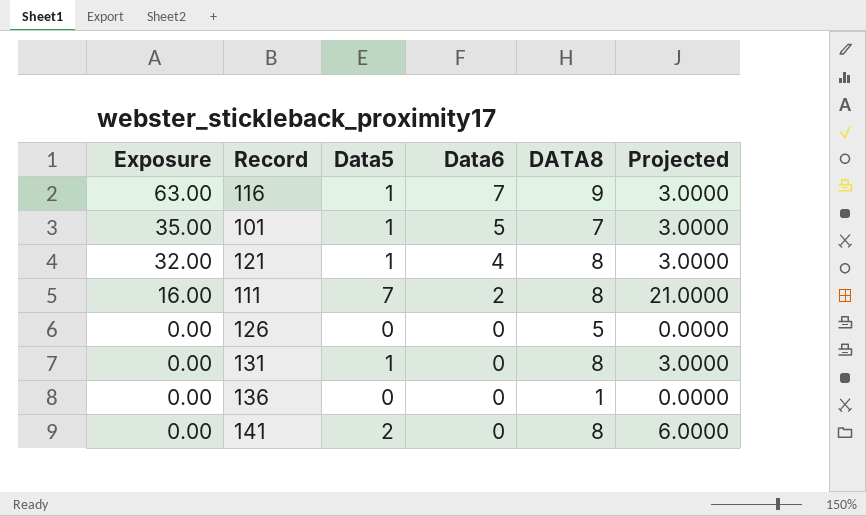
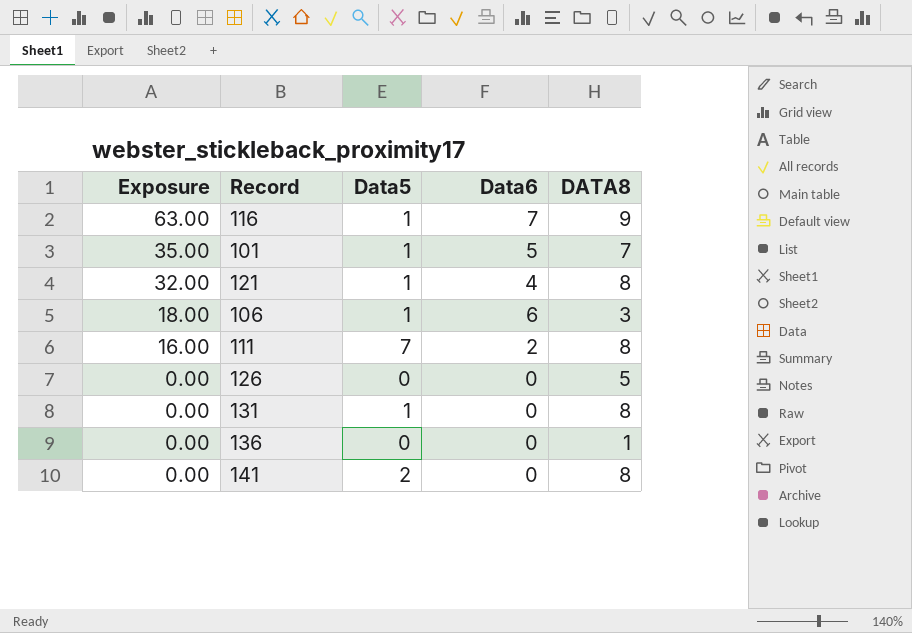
column Projected | formula: [Data5] * 3 -> none
row 106: none -> 18.00 | 1 | 6 | 3

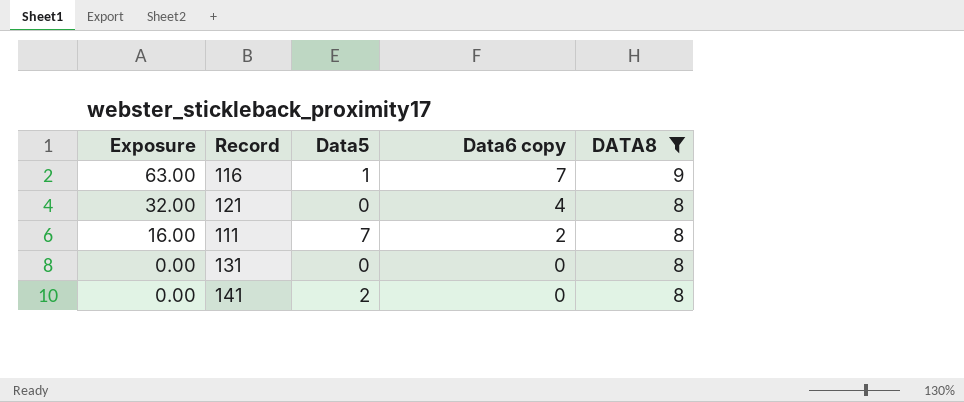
filter: none -> DATA8 >= 8
column name: Data6 -> Data6 copy
121 | Data5: 1 -> 0
131 | Data5: 1 -> 0

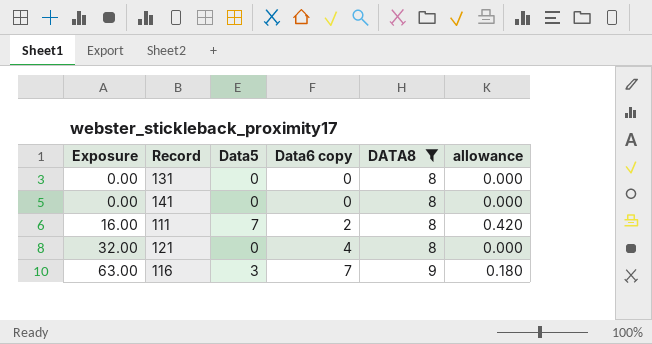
row order: Exposure descending -> Exposure ascending
column allowance | formula: none -> [Data5] * 0.06
141 | Data5: 2 -> 0
116 | Data5: 1 -> 3

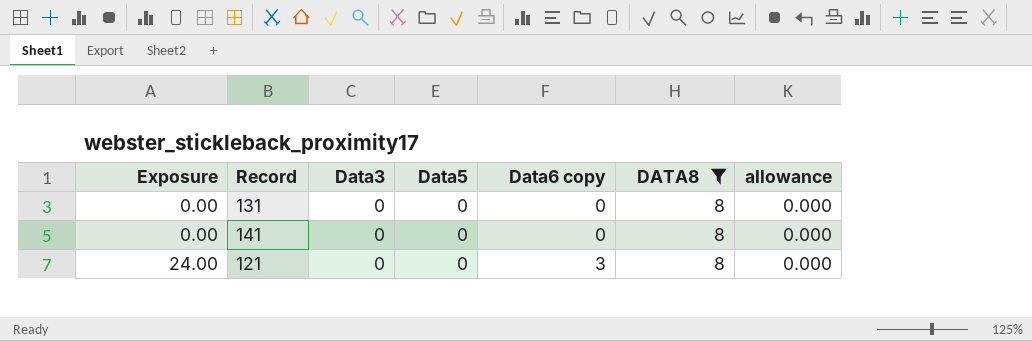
column Data3 | position: none -> 3
row 111: 16.00 | 7 | 2 | 8 | 0.420 -> none
row 116: 63.00 | 3 | 7 | 9 | 0.180 -> none
121 | Exposure: 32.00 -> 24.00
121 | Data6 copy: 4 -> 3

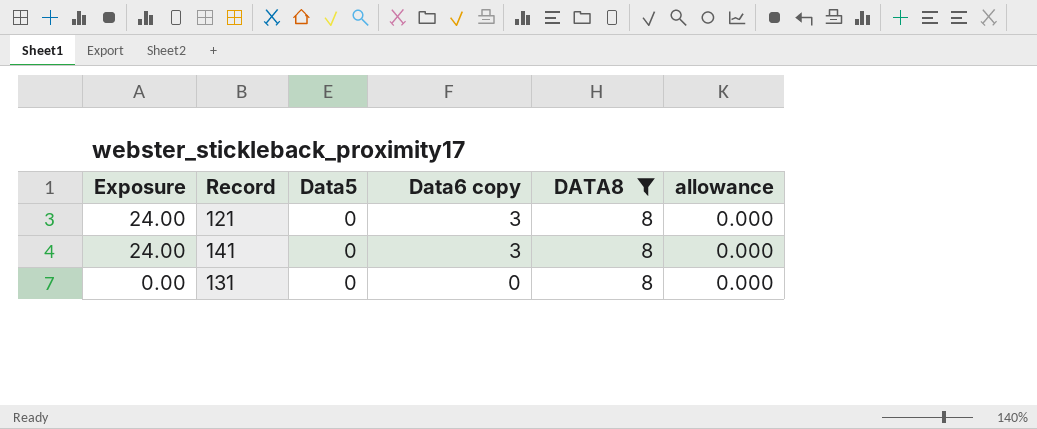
row order: Exposure ascending -> Exposure descending
column Data3 | position: 3 -> none
141 | Exposure: 0.00 -> 24.00
141 | Data6 copy: 0 -> 3

